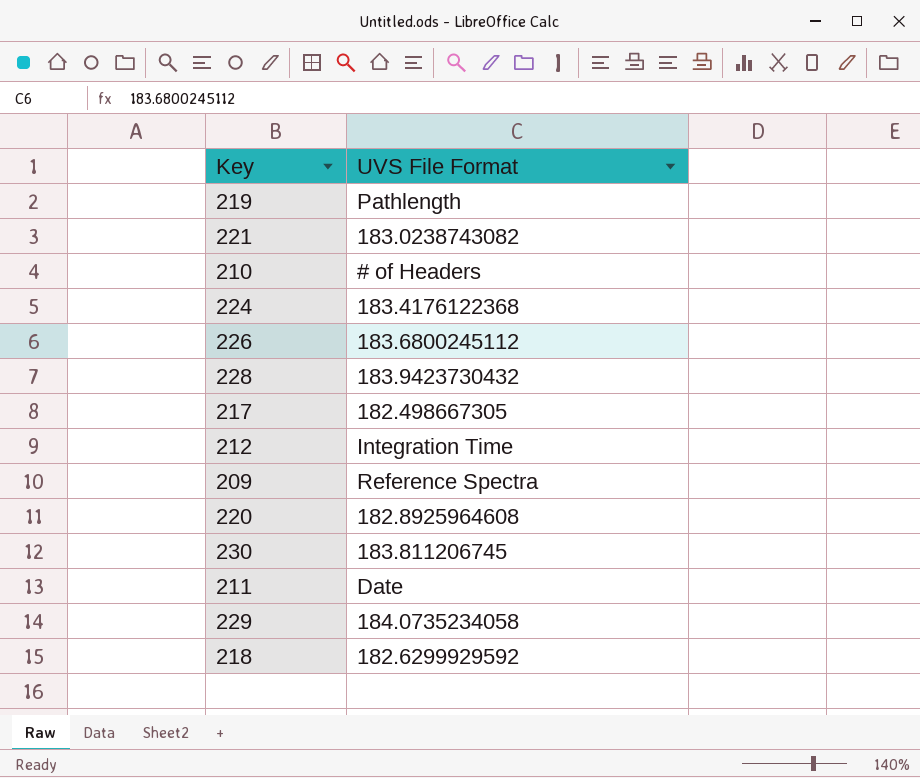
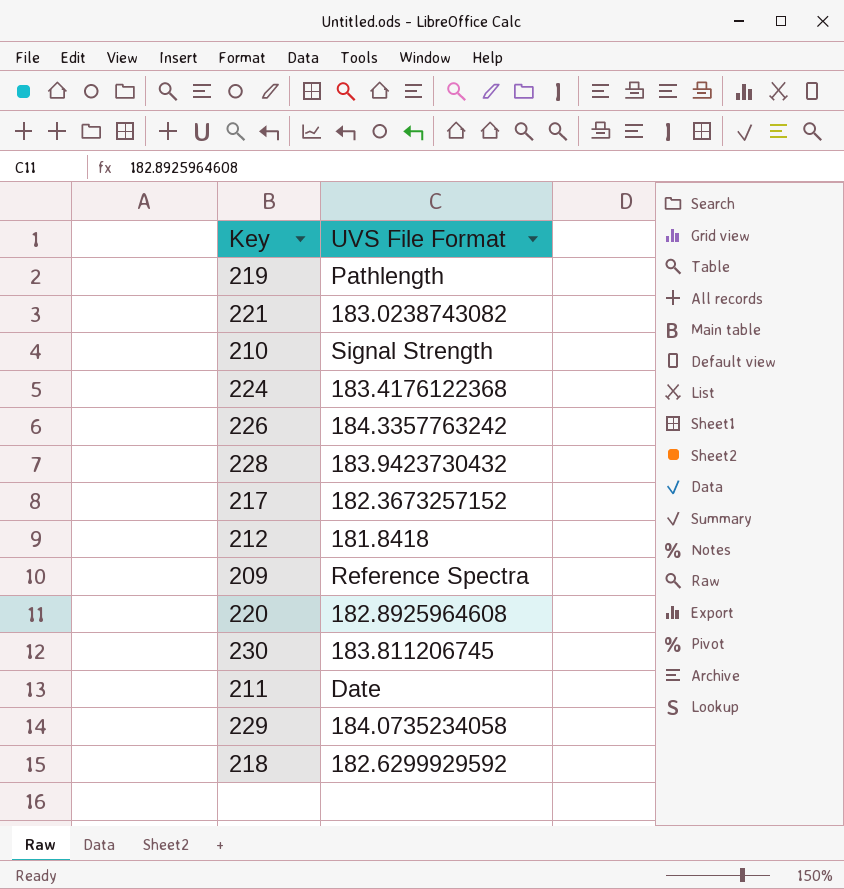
210 | UVS File Format: # of Headers -> Signal Strength
226 | UVS File Format: 183.6800245112 -> 184.3357763242
217 | UVS File Format: 182.498667305 -> 182.3673257152
212 | UVS File Format: Integration Time -> 181.8418

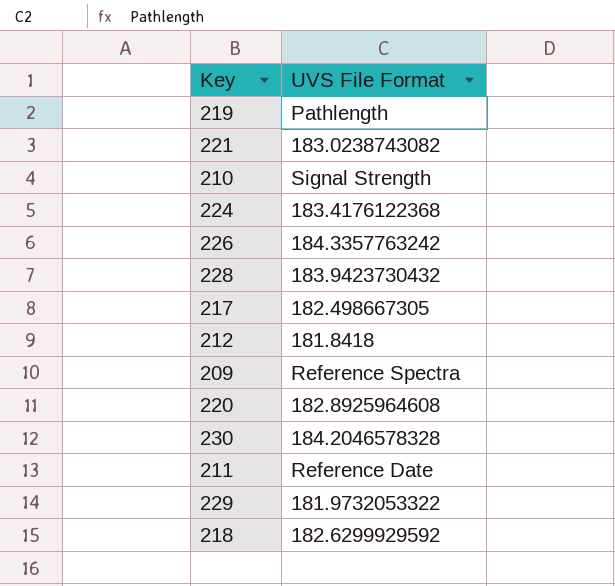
217 | UVS File Format: 182.3673257152 -> 182.498667305
230 | UVS File Format: 183.811206745 -> 184.2046578328
211 | UVS File Format: Date -> Reference Date
229 | UVS File Format: 184.0735234058 -> 181.9732053322

